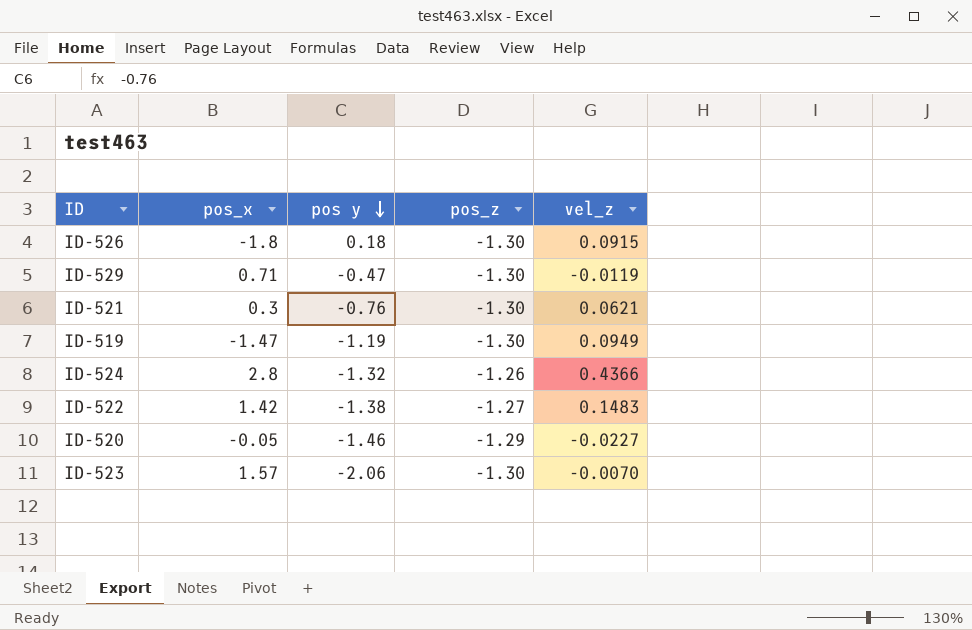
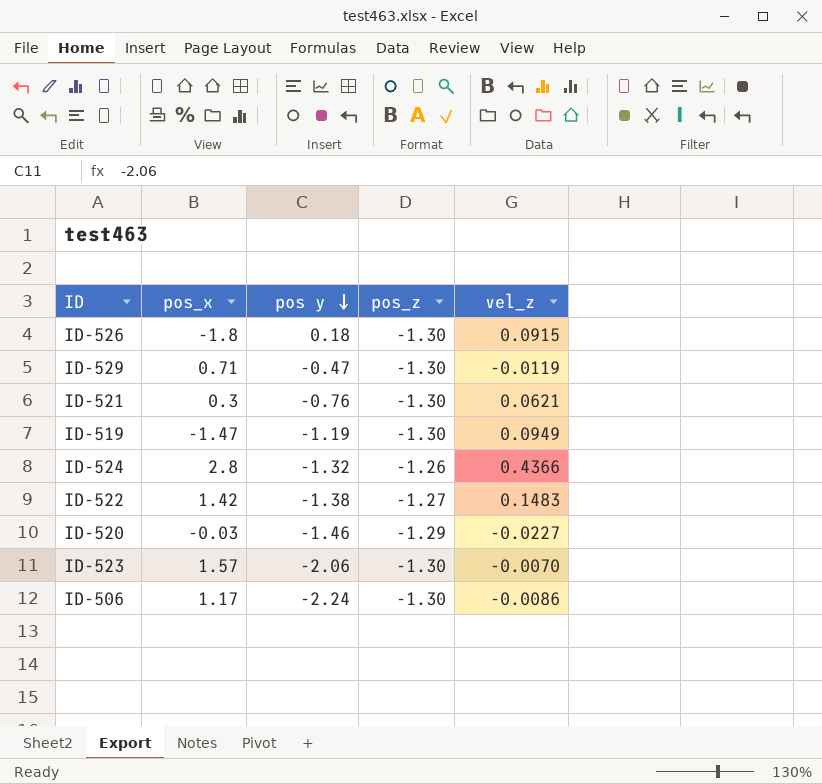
ID-520 | pos_x: -0.05 -> -0.03
row ID-506: none -> 1.17 | -2.24 | -1.30 | -0.0086

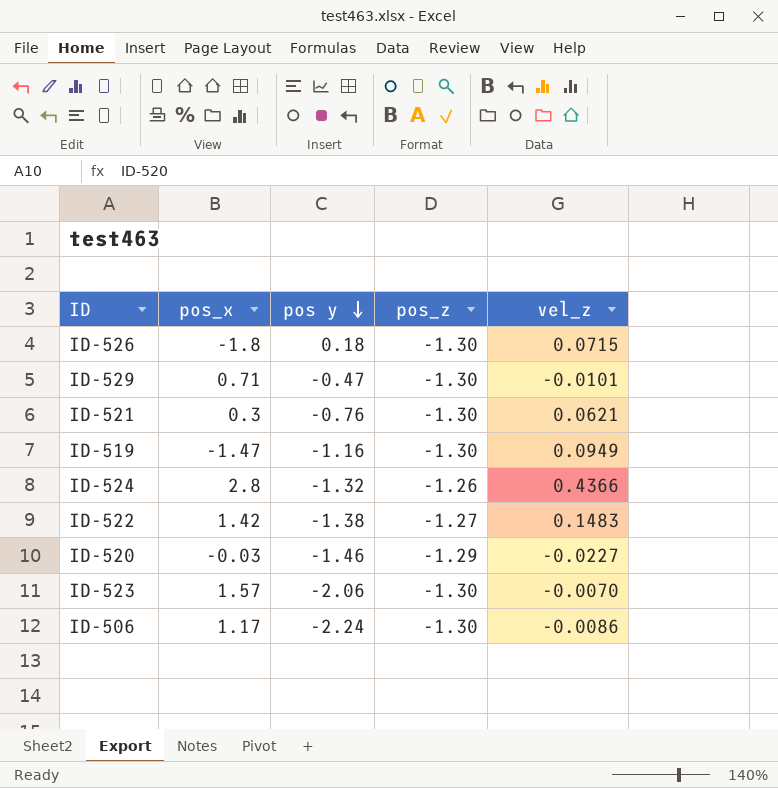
ID-526 | vel_z: 0.0915 -> 0.0715
ID-529 | vel_z: -0.0119 -> -0.0101
ID-519 | pos y: -1.19 -> -1.16

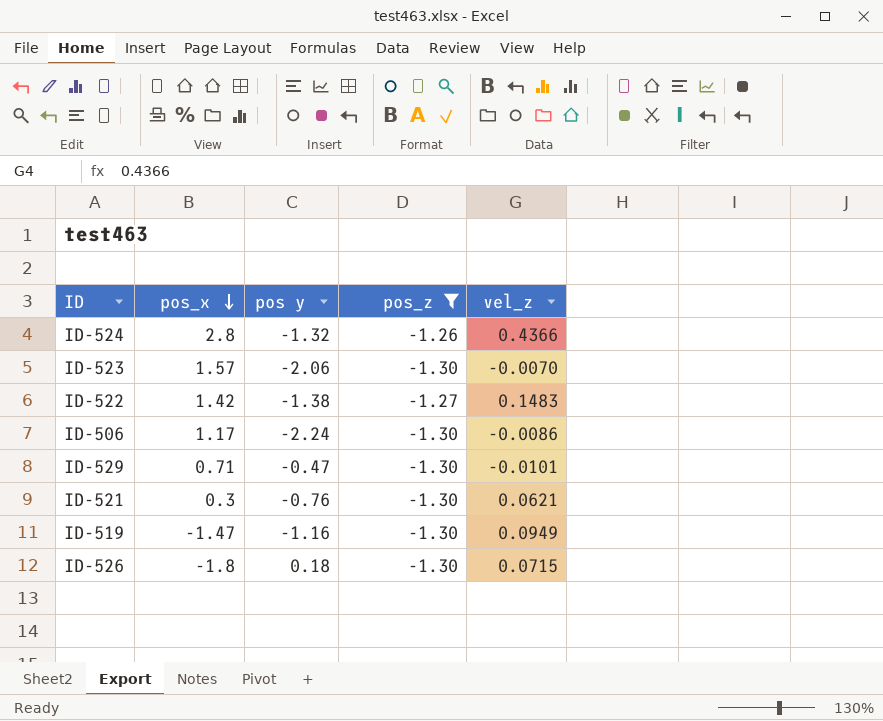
filter: none -> pos_z != -1.29
row order: pos y descending -> pos_x descending

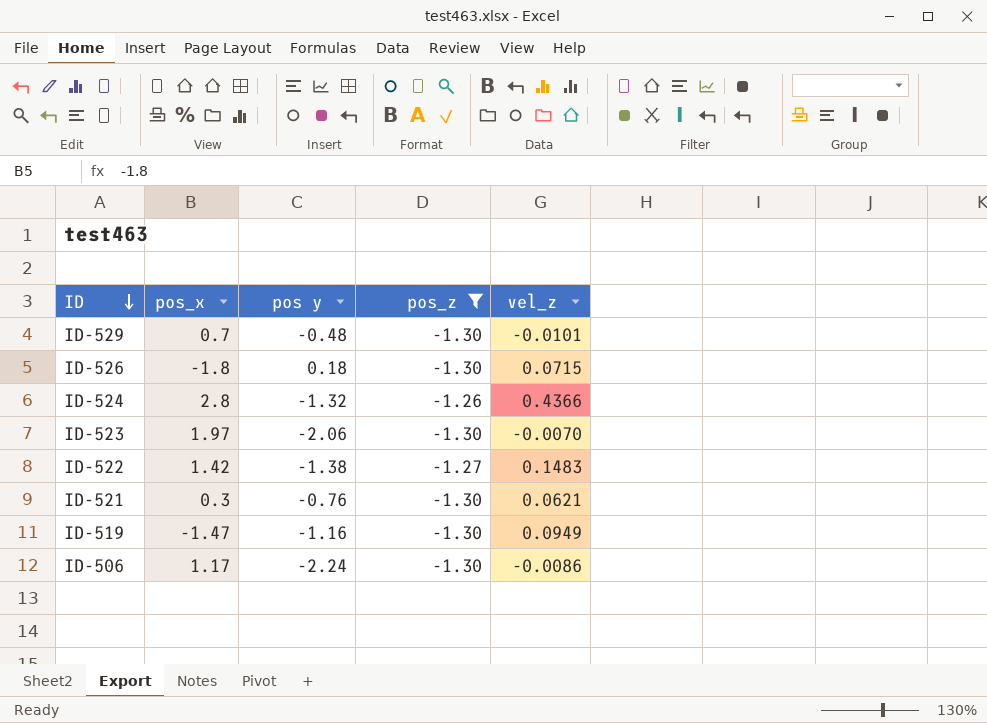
row order: pos_x descending -> ID descending
ID-529 | pos_x: 0.71 -> 0.7
ID-529 | pos y: -0.47 -> -0.48
ID-523 | pos_x: 1.57 -> 1.97

